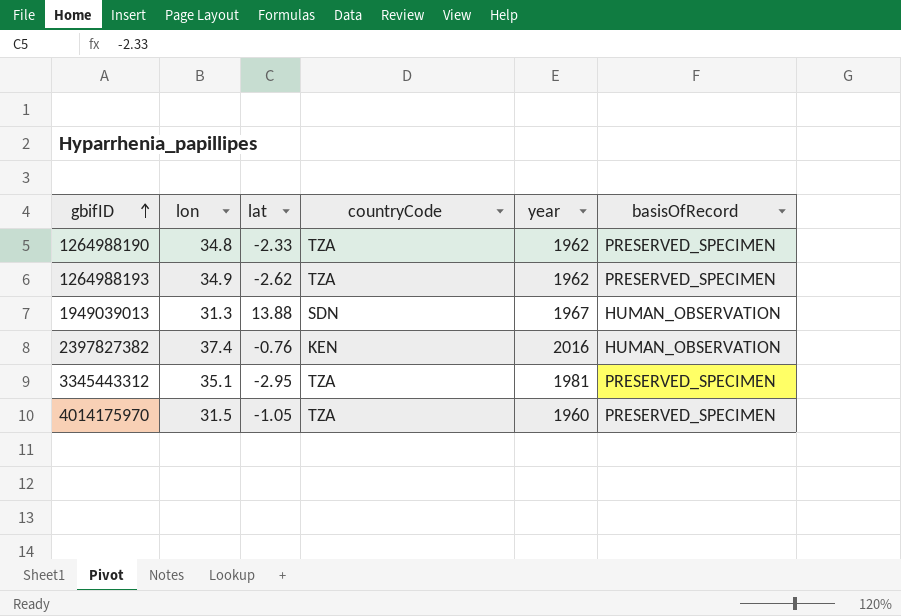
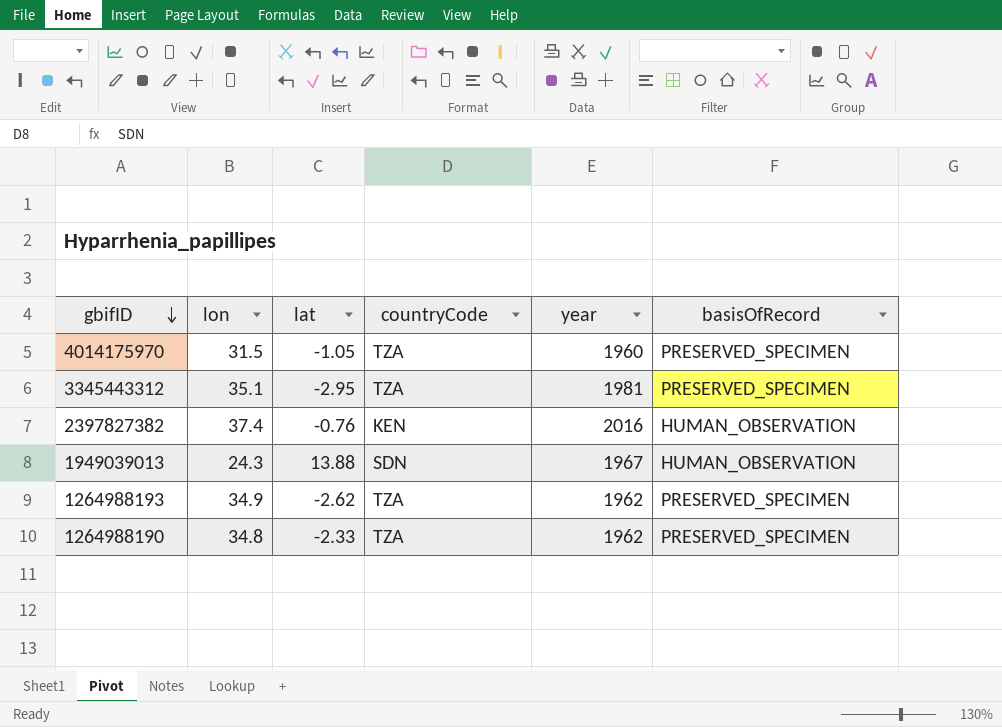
row order: gbifID ascending -> gbifID descending
1949039013 | lon: 31.3 -> 24.3

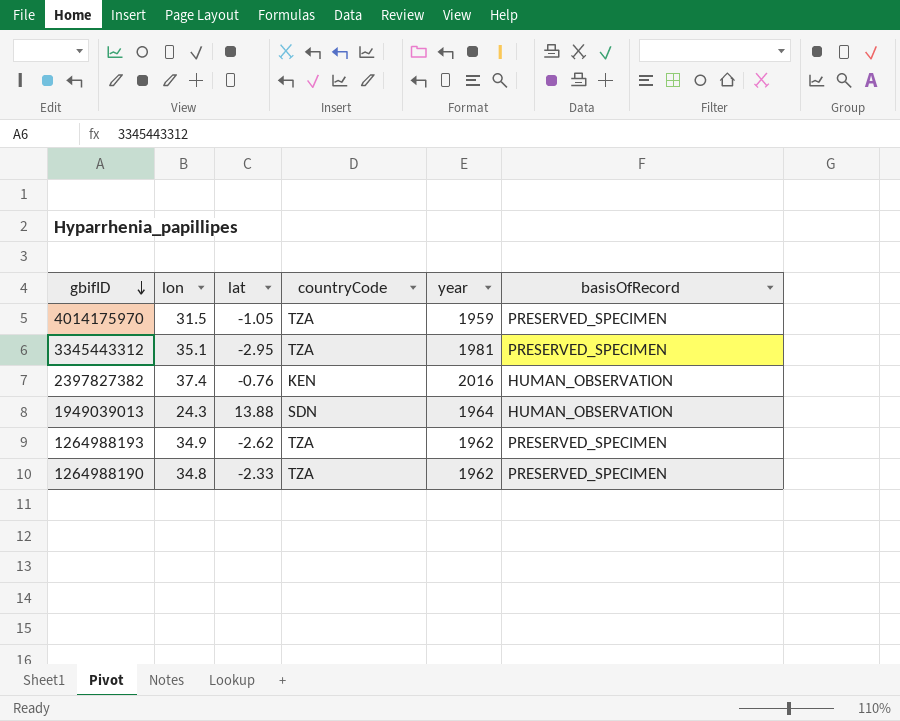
4014175970 | year: 1960 -> 1959
1949039013 | year: 1967 -> 1964

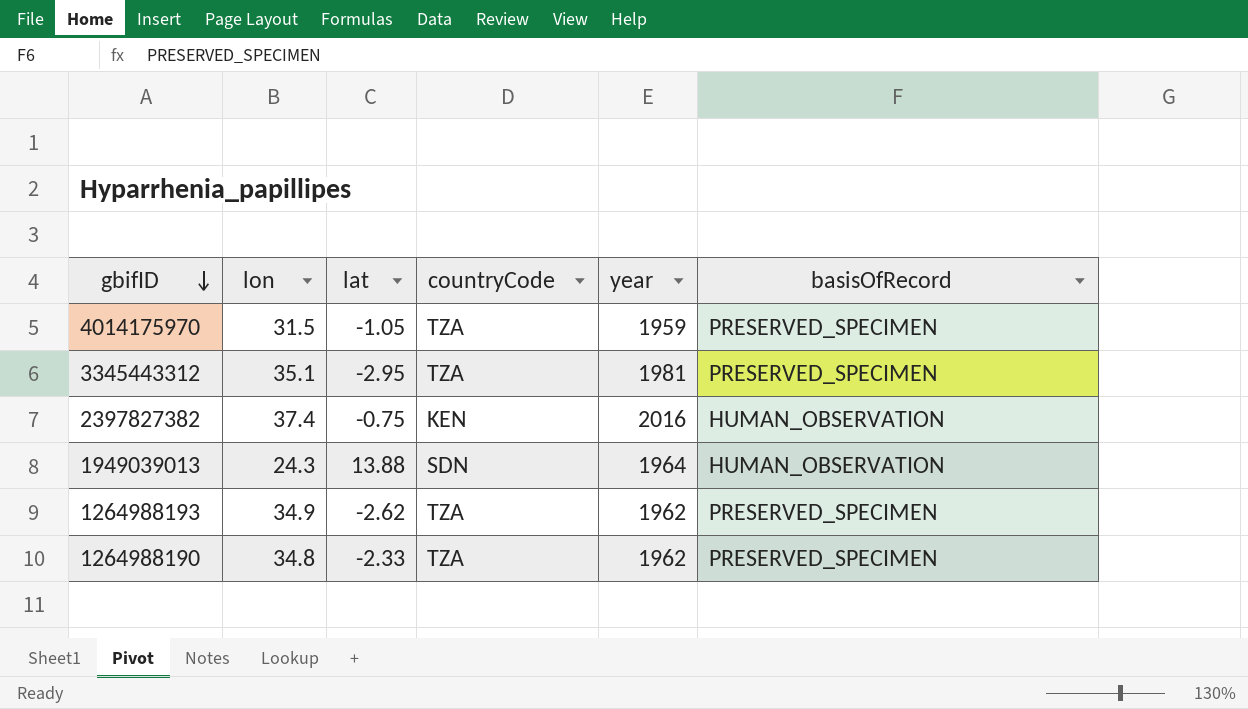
2397827382 | lat: -0.76 -> -0.75

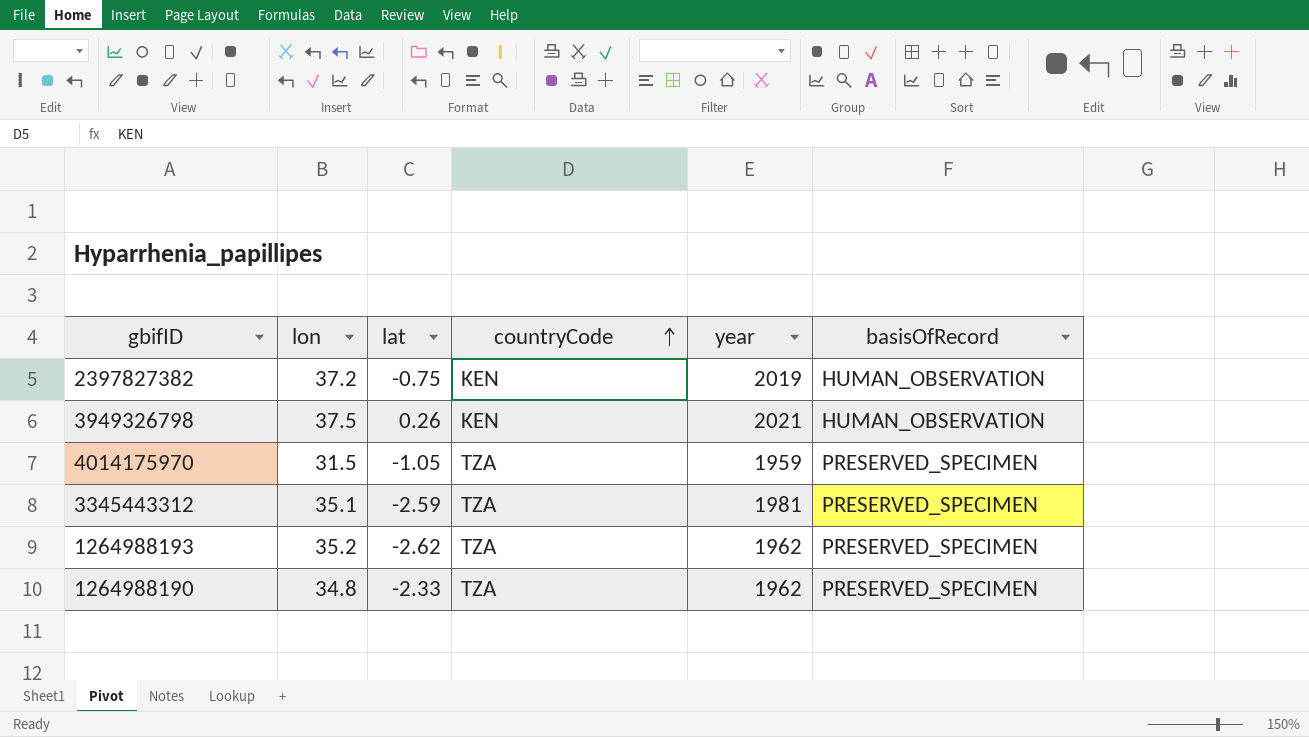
row order: gbifID descending -> countryCode ascending
row 1949039013: 24.3 | 13.88 | SDN | 1964 | HUMAN_OBSERVATION -> none
2397827382 | lon: 37.4 -> 37.2
2397827382 | year: 2016 -> 2019
row 3949326798: none -> 37.5 | 0.26 | KEN | 2021 | HUMAN_OBSERVATION
3345443312 | lat: -2.95 -> -2.59
1264988193 | lon: 34.9 -> 35.2

